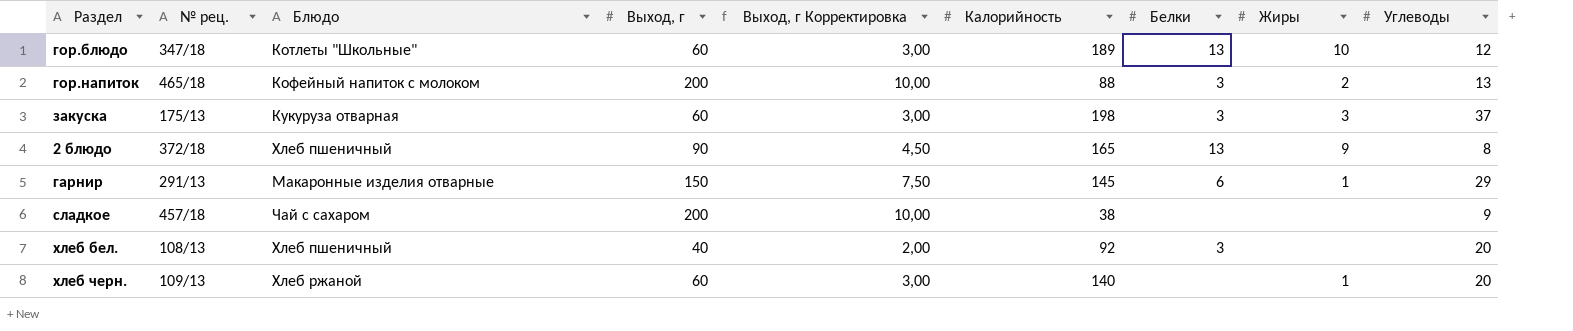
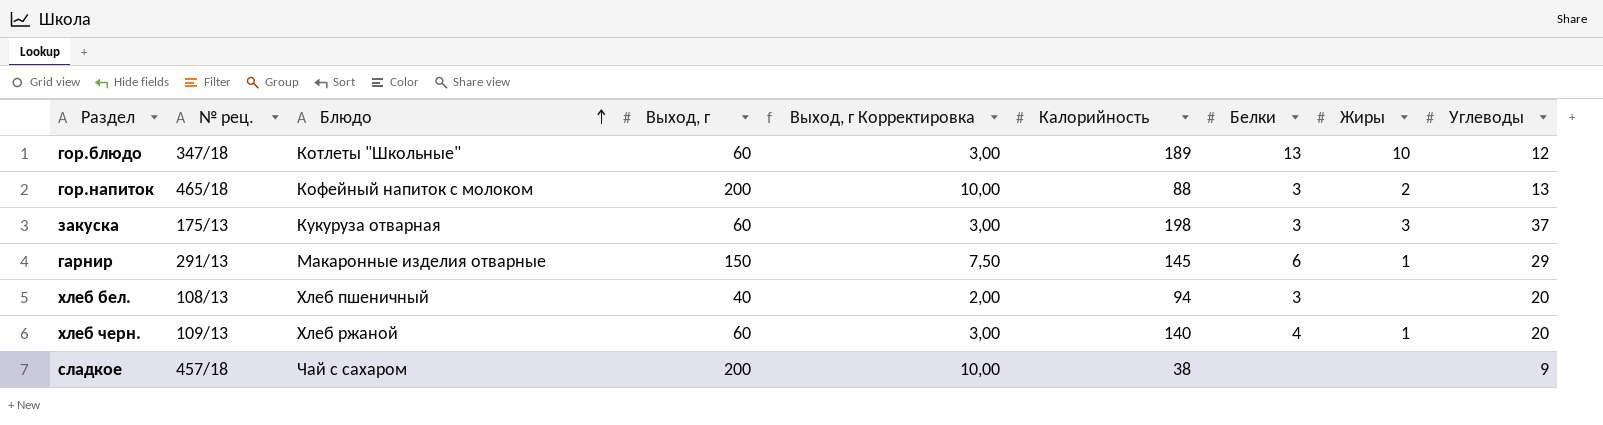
row order: none -> Блюдо ascending
row 2 блюдо: 372/18 | Хлеб пшеничный | 90 | 4,50 | 165 | 13 | 9 | 8 -> none
хлеб бел. | Калорийность: 92 -> 94
хлеб черн. | Белки: none -> 4

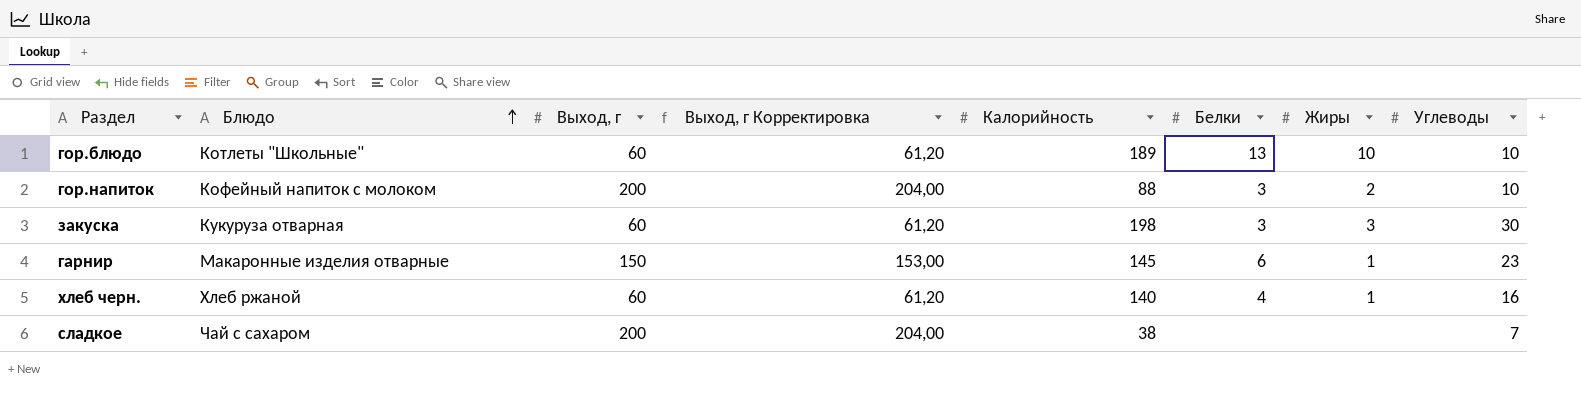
column № рец. | position: 2 -> none
column Выход, г Корректировка | formula: [Выход, г] * 0,05 -> [Выход, г] * 1,02
row хлеб бел.: 108/13 | Хлеб пшеничный | 40 | 2,00 | 94 | 3 | none | 20 -> none
гор.блюдо | Углеводы: 12 -> 10
гор.напиток | Углеводы: 13 -> 10
закуска | Углеводы: 37 -> 30
гарнир | Углеводы: 29 -> 23
хлеб черн. | Углеводы: 20 -> 16
сладкое | Углеводы: 9 -> 7

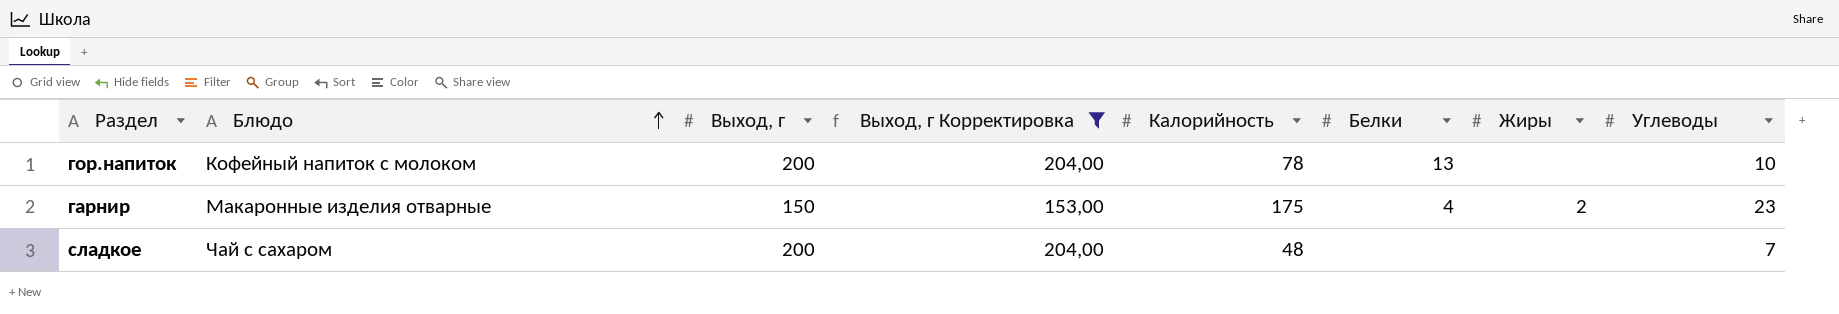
filter: none -> Выход, г Корректировка != 61,20
гор.напиток | Калорийность: 88 -> 78
гор.напиток | Белки: 3 -> 13
гор.напиток | Жиры: 2 -> none
гарнир | Калорийность: 145 -> 175
гарнир | Белки: 6 -> 4
гарнир | Жиры: 1 -> 2
сладкое | Калорийность: 38 -> 48

